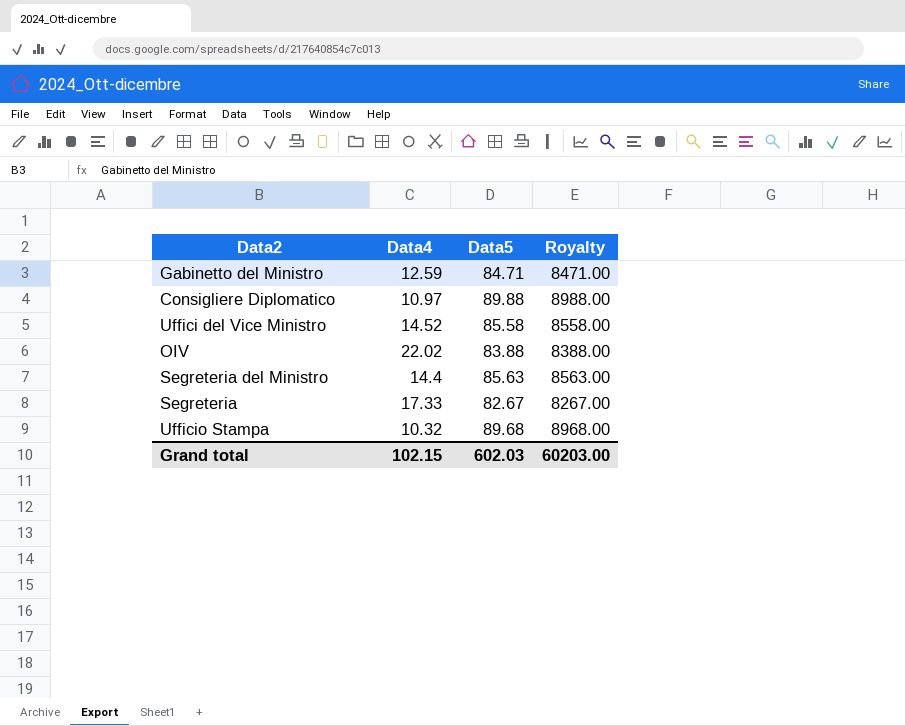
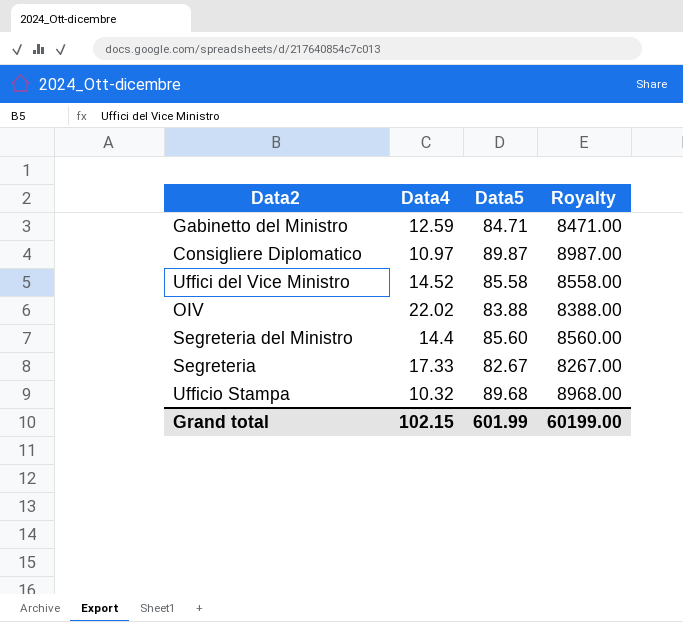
Consigliere Diplomatico | Data5: 89.88 -> 89.87
Consigliere Diplomatico | Royalty: 8988.00 -> 8987.00
Segreteria del Ministro | Data5: 85.63 -> 85.60
Segreteria del Ministro | Royalty: 8563.00 -> 8560.00
Grand total | Data5: 602.03 -> 601.99
Grand total | Royalty: 60203.00 -> 60199.00

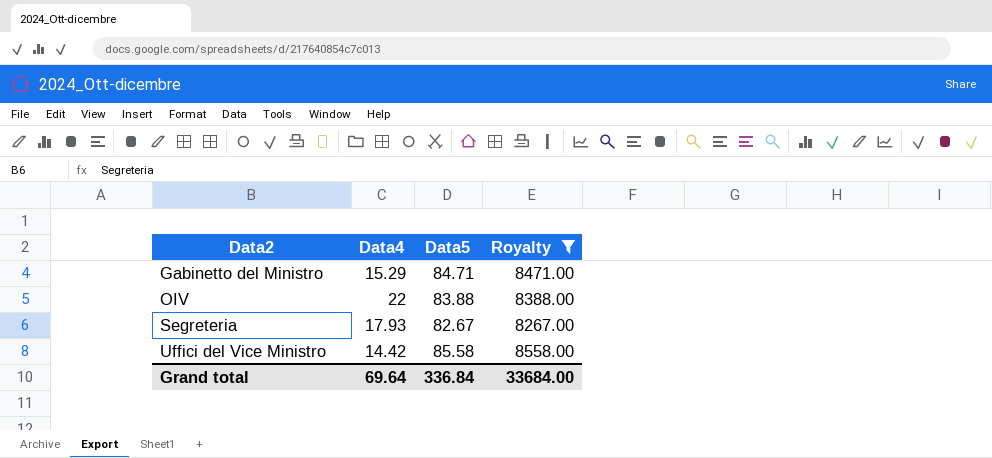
filter: none -> Royalty <= 8558.00
row order: none -> Data2 ascending
Gabinetto del Ministro | Data4: 12.59 -> 15.29
OIV | Data4: 22.02 -> 22
Segreteria | Data4: 17.33 -> 17.93
Uffici del Vice Ministro | Data4: 14.52 -> 14.42
Grand total | Data4: 102.15 -> 69.64
Grand total | Data5: 601.99 -> 336.84
Grand total | Royalty: 60199.00 -> 33684.00

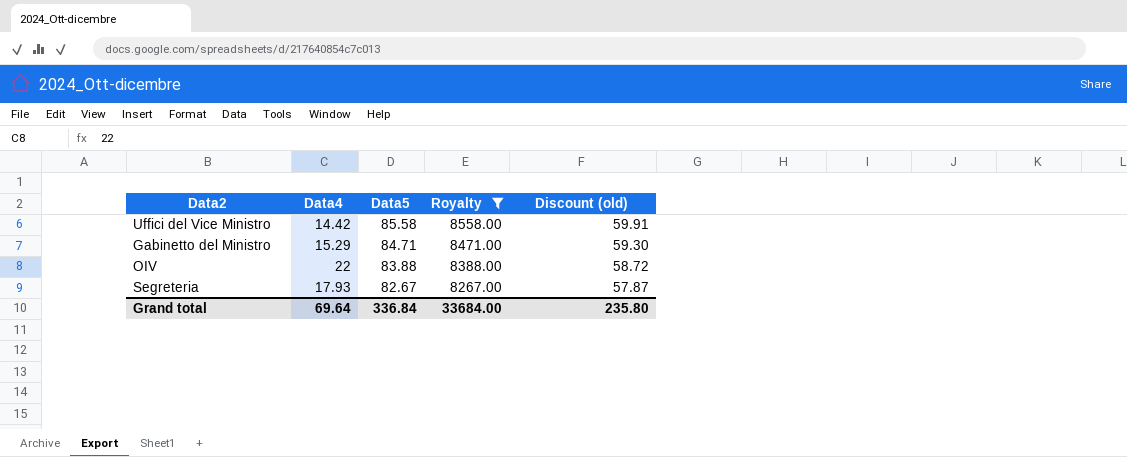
row order: Data2 ascending -> Data5 descending
column Discount (old) | formula: none -> [Data5] * 0.7

